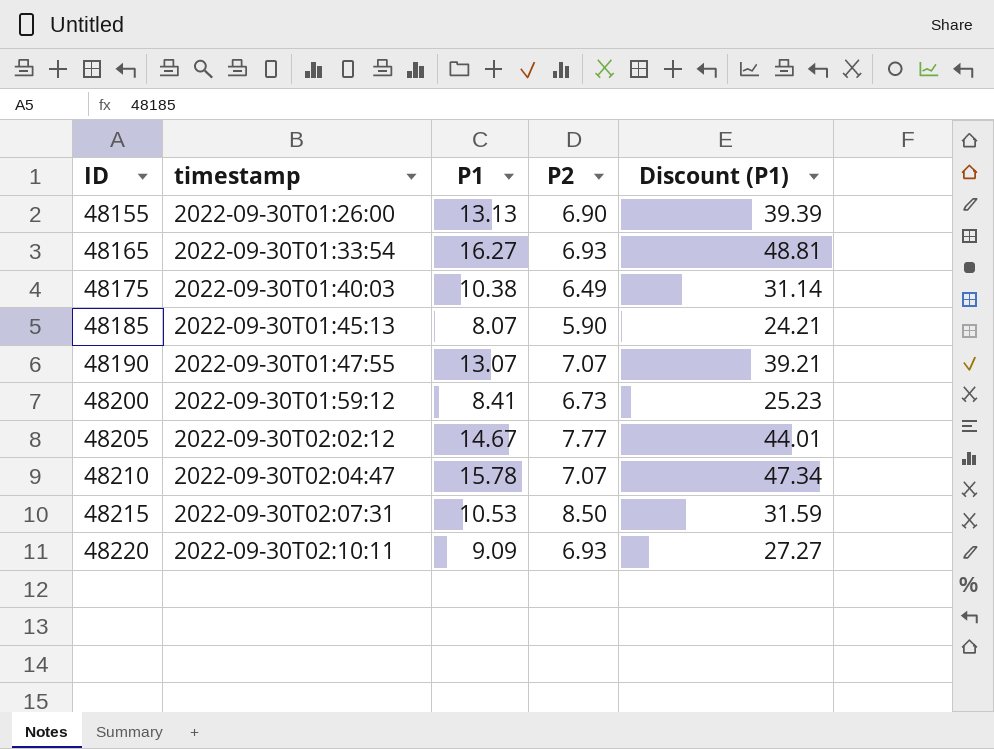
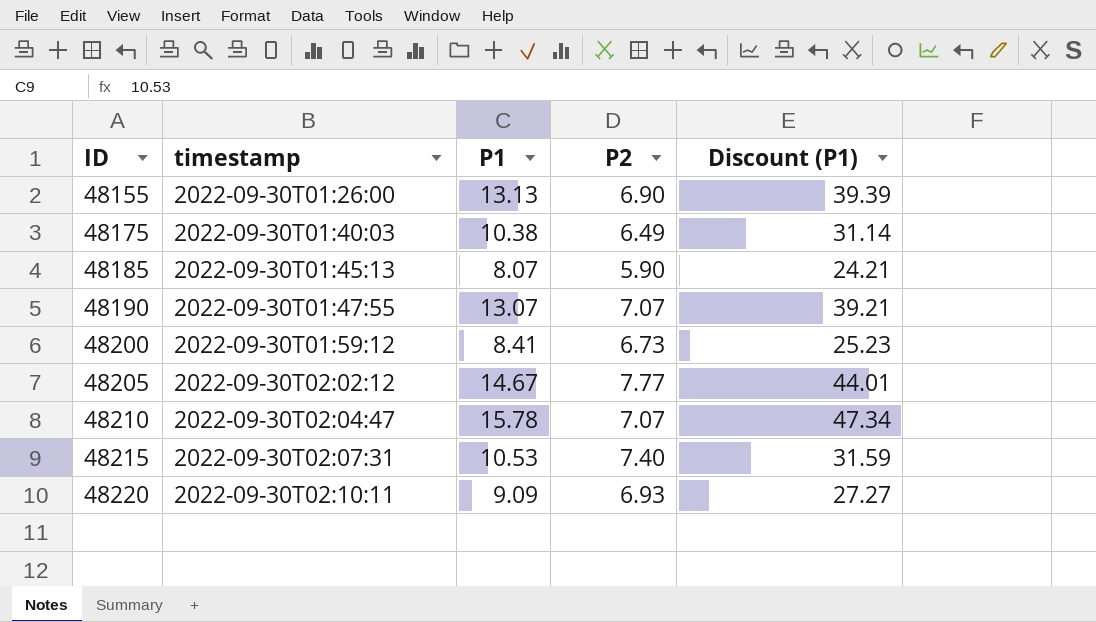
row 48165: 2022-09-30T01:33:54 | 16.27 | 6.93 | 48.81 -> none
48215 | P2: 8.50 -> 7.40

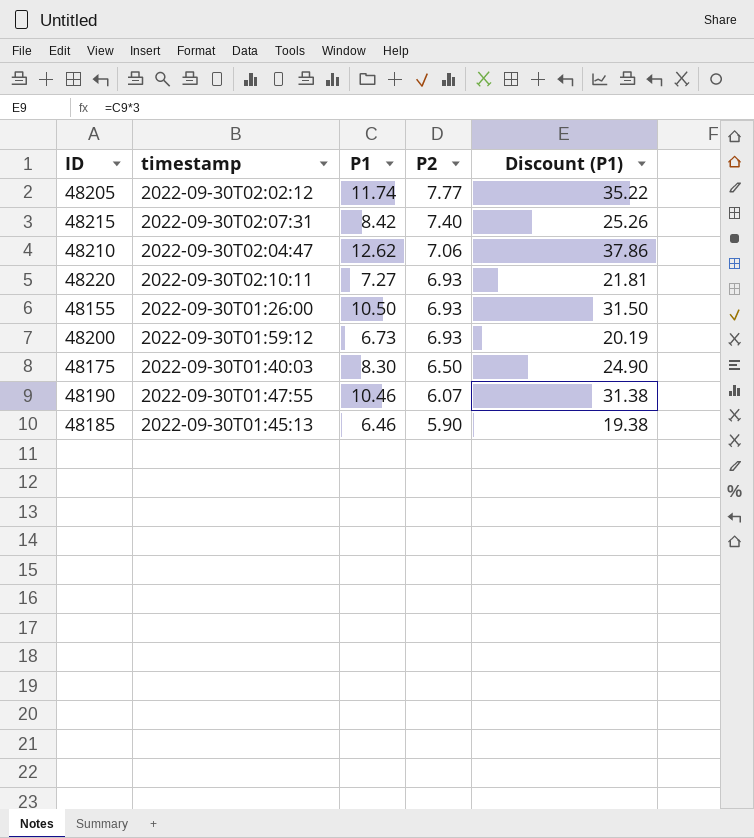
row order: ID ascending -> P2 descending
48205 | P1: 14.67 -> 11.74
48205 | Discount (P1): 44.01 -> 35.22
48215 | P1: 10.53 -> 8.42
48215 | Discount (P1): 31.59 -> 25.26
48210 | P1: 15.78 -> 12.62
48210 | P2: 7.07 -> 7.06
48210 | Discount (P1): 47.34 -> 37.86
48220 | P1: 9.09 -> 7.27
48220 | Discount (P1): 27.27 -> 21.81
48155 | P1: 13.13 -> 10.50
48155 | P2: 6.90 -> 6.93
48155 | Discount (P1): 39.39 -> 31.50
48200 | P1: 8.41 -> 6.73
48200 | P2: 6.73 -> 6.93
48200 | Discount (P1): 25.23 -> 20.19
48175 | P1: 10.38 -> 8.30
48175 | P2: 6.49 -> 6.50
48175 | Discount (P1): 31.14 -> 24.90
48190 | P1: 13.07 -> 10.46
48190 | P2: 7.07 -> 6.07
48190 | Discount (P1): 39.21 -> 31.38
48185 | P1: 8.07 -> 6.46
48185 | Discount (P1): 24.21 -> 19.38

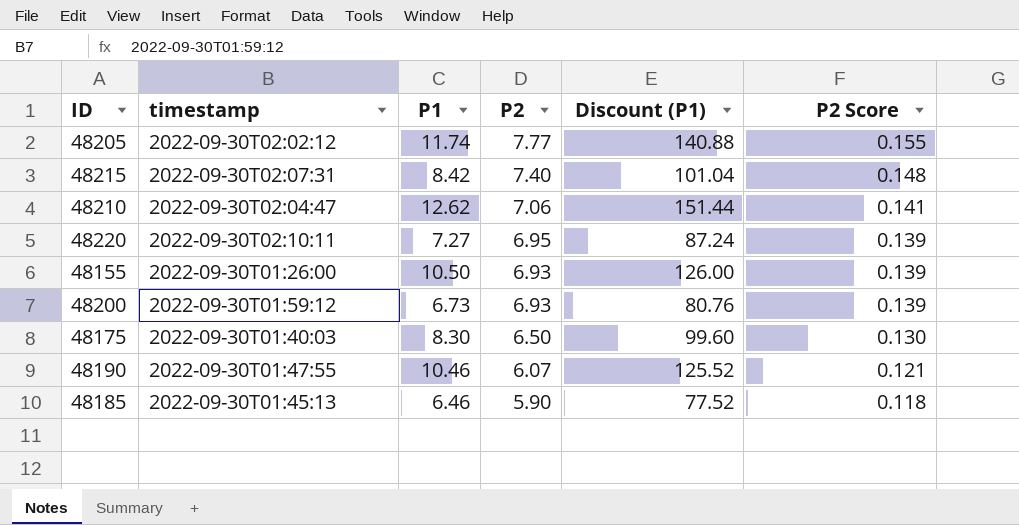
column Discount (P1) | formula: [P1] * 3 -> [P1] * 12
column P2 Score | formula: none -> [P2] * 0.02
48220 | P2: 6.93 -> 6.95

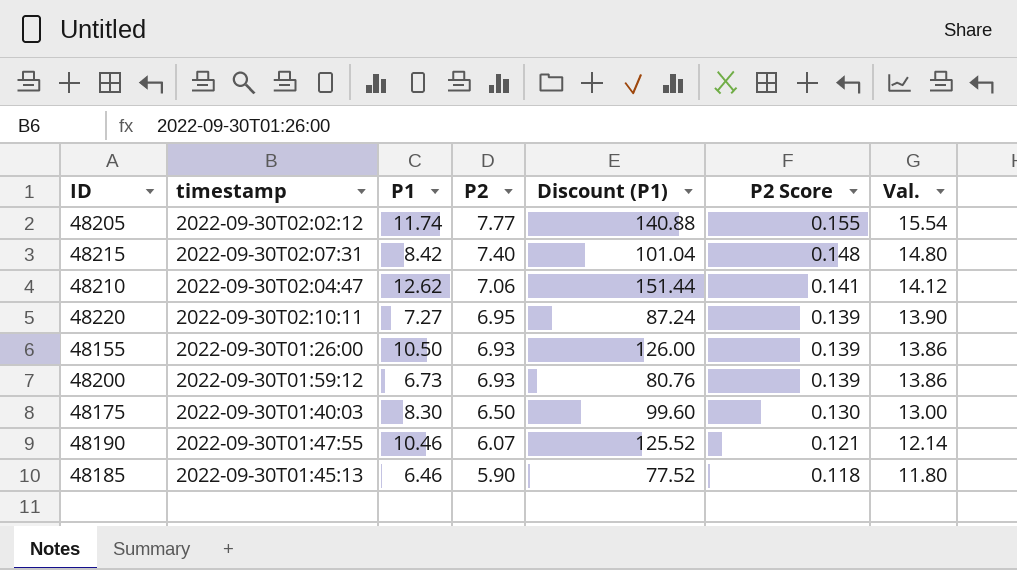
column Val. | formula: none -> [P2] * 2

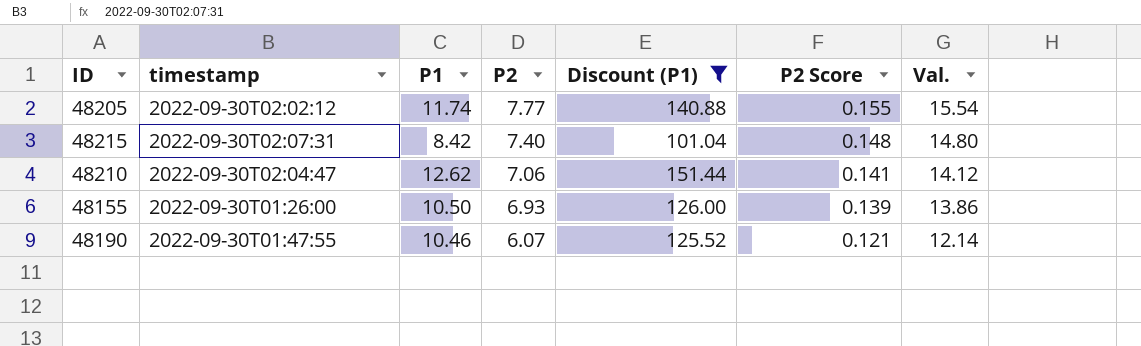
filter: none -> Discount (P1) >= 101.04

